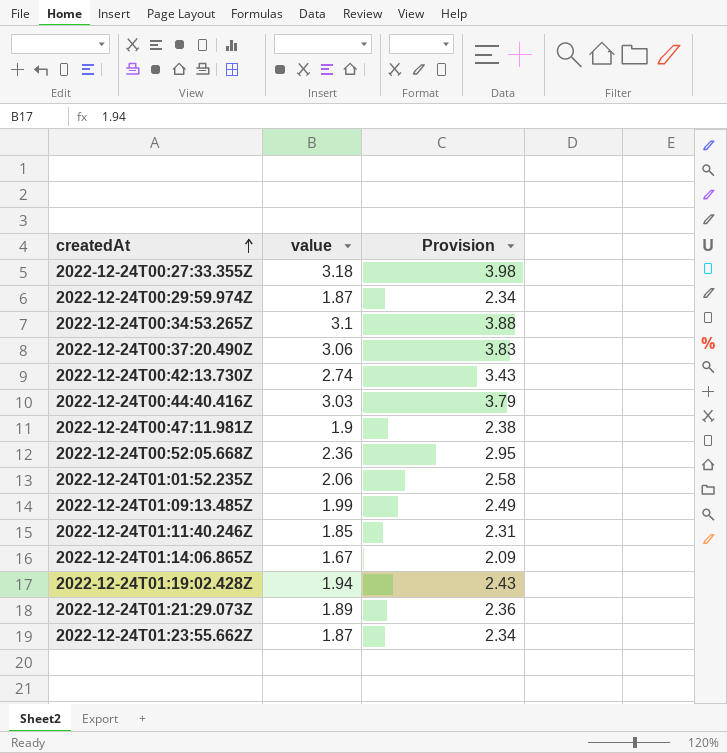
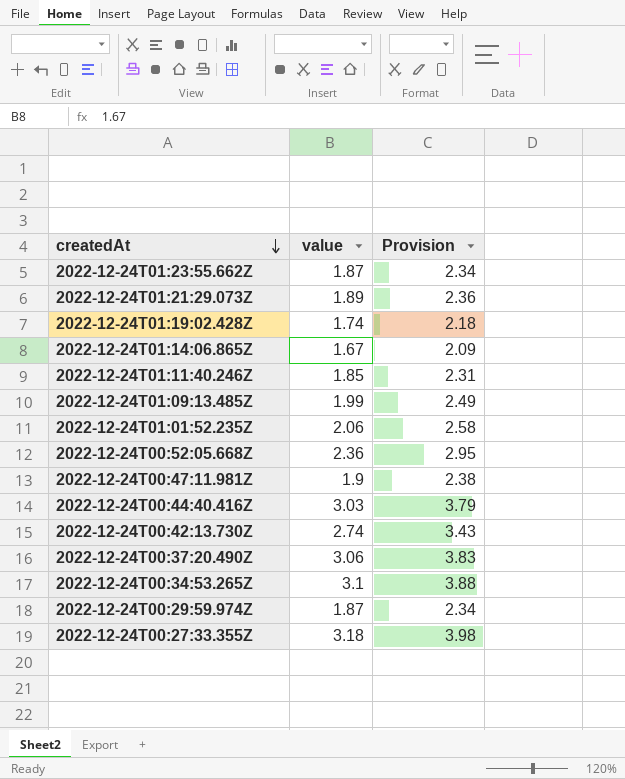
row order: createdAt ascending -> createdAt descending
2022-12-24T01:19:02.428Z | value: 1.94 -> 1.74
2022-12-24T01:19:02.428Z | Provision: 2.43 -> 2.18

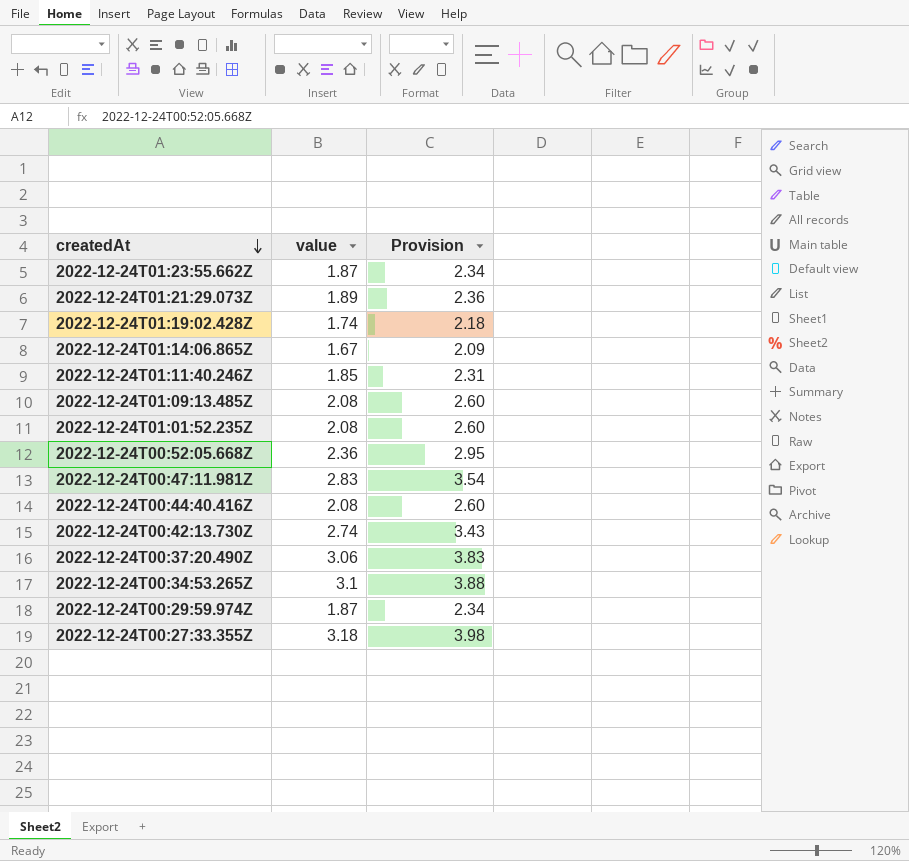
2022-12-24T01:09:13.485Z | value: 1.99 -> 2.08
2022-12-24T01:09:13.485Z | Provision: 2.49 -> 2.60
2022-12-24T01:01:52.235Z | value: 2.06 -> 2.08
2022-12-24T01:01:52.235Z | Provision: 2.58 -> 2.60
2022-12-24T00:47:11.981Z | value: 1.9 -> 2.83
2022-12-24T00:47:11.981Z | Provision: 2.38 -> 3.54
2022-12-24T00:44:40.416Z | value: 3.03 -> 2.08
2022-12-24T00:44:40.416Z | Provision: 3.79 -> 2.60

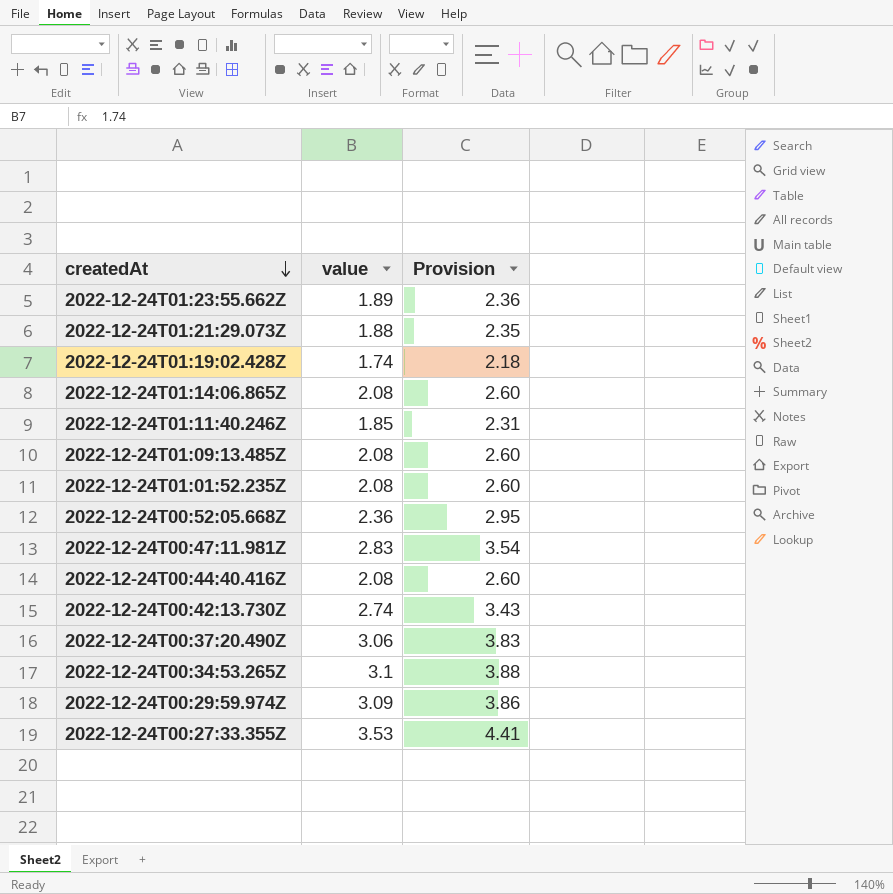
2022-12-24T01:23:55.662Z | value: 1.87 -> 1.89
2022-12-24T01:23:55.662Z | Provision: 2.34 -> 2.36
2022-12-24T01:21:29.073Z | value: 1.89 -> 1.88
2022-12-24T01:21:29.073Z | Provision: 2.36 -> 2.35
2022-12-24T01:14:06.865Z | value: 1.67 -> 2.08
2022-12-24T01:14:06.865Z | Provision: 2.09 -> 2.60
2022-12-24T00:29:59.974Z | value: 1.87 -> 3.09
2022-12-24T00:29:59.974Z | Provision: 2.34 -> 3.86
2022-12-24T00:27:33.355Z | value: 3.18 -> 3.53
2022-12-24T00:27:33.355Z | Provision: 3.98 -> 4.41

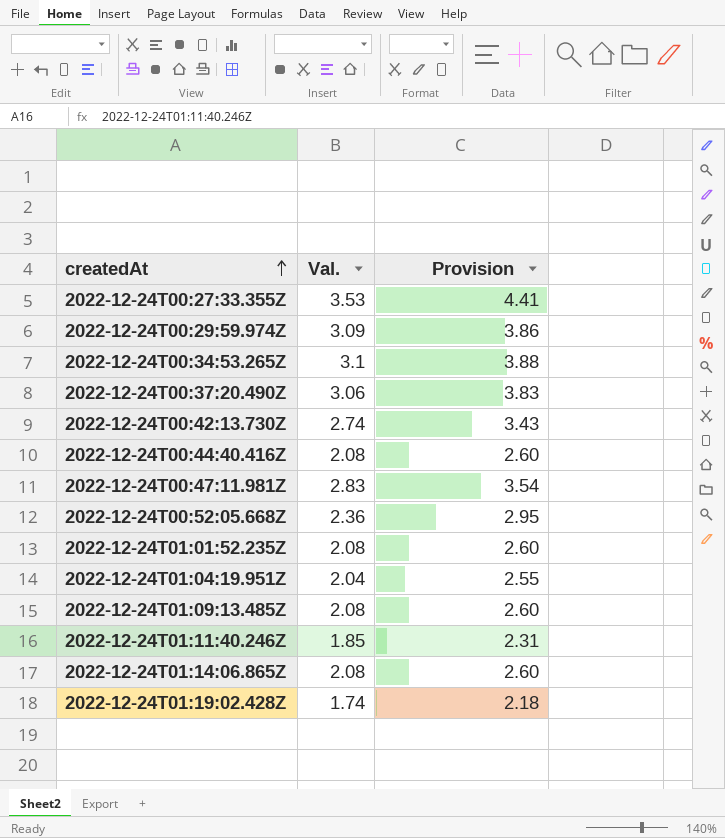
row order: createdAt descending -> createdAt ascending
column name: value -> Val.
row 2022-12-24T01:23:55.662Z: 1.89 | 2.36 -> none
row 2022-12-24T01:21:29.073Z: 1.88 | 2.35 -> none
row 2022-12-24T01:04:19.951Z: none -> 2.04 | 2.55

